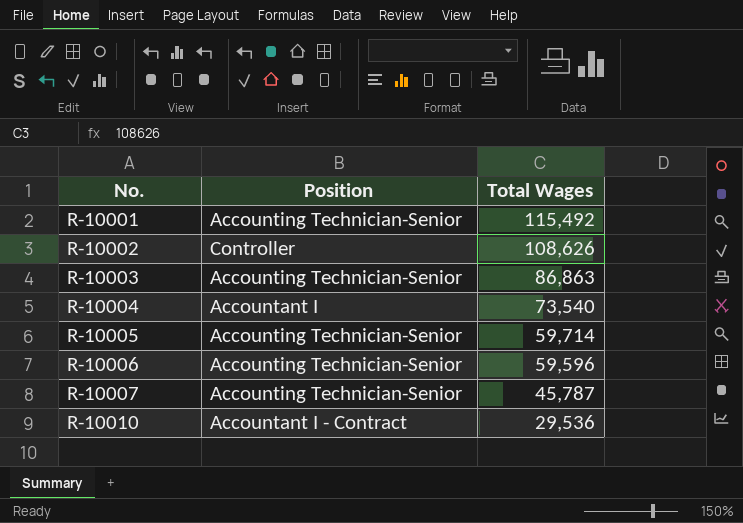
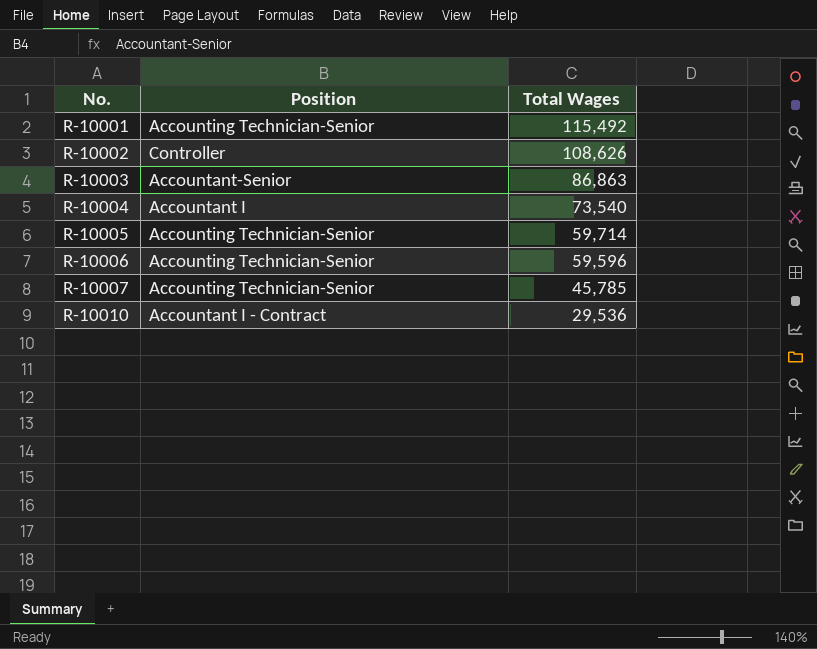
R-10003 | Position: Accounting Technician-Senior -> Accountant-Senior
R-10007 | Total Wages: 45,787 -> 45,785

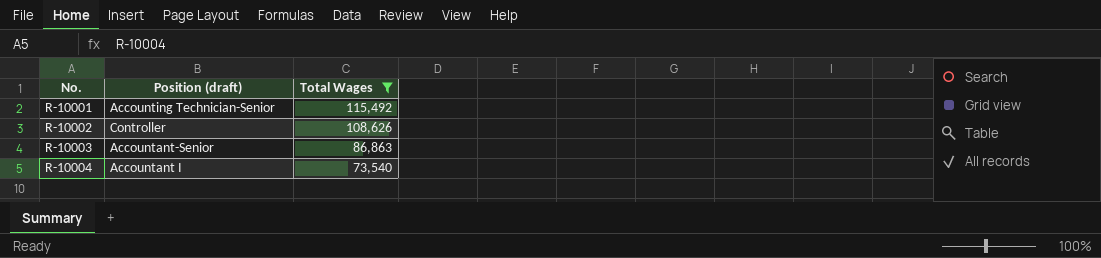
filter: none -> Total Wages >= 73,540
column name: Position -> Position (draft)

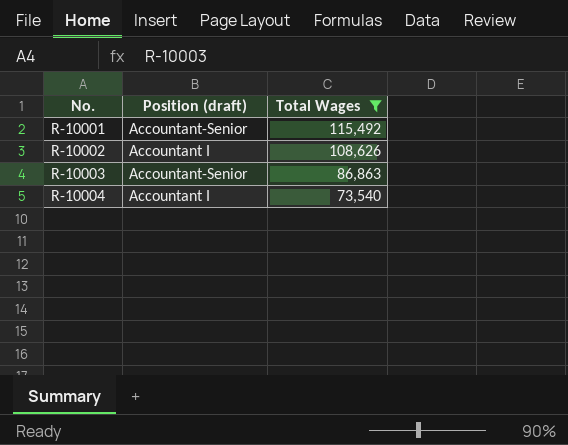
R-10001 | Position (draft): Accounting Technician-Senior -> Accountant-Senior
R-10002 | Position (draft): Controller -> Accountant I

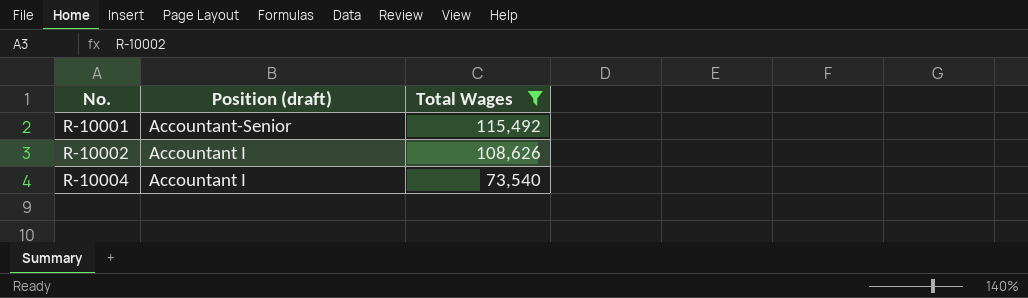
row R-10003: Accountant-Senior | 86,863 -> none

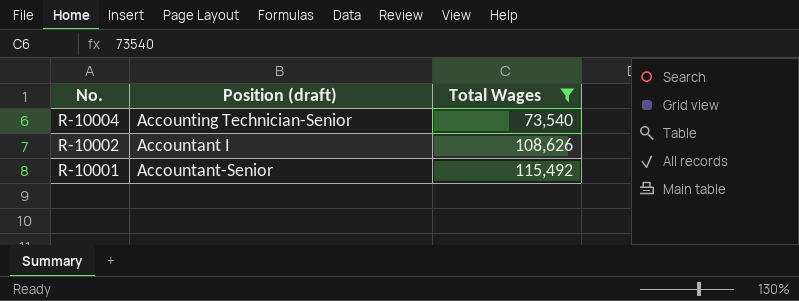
row order: No. ascending -> No. descending
R-10004 | Position (draft): Accountant I -> Accounting Technician-Senior

